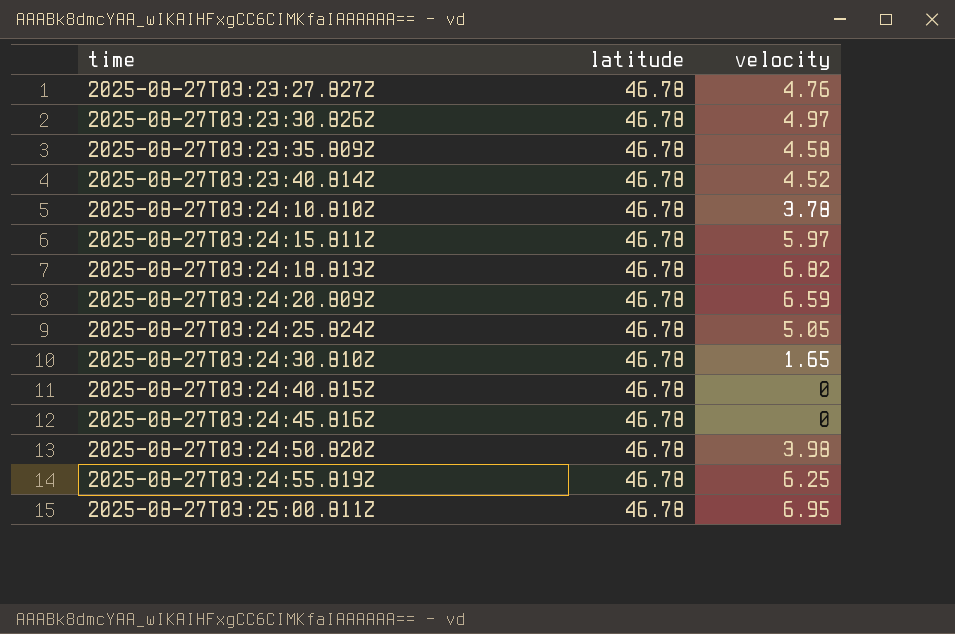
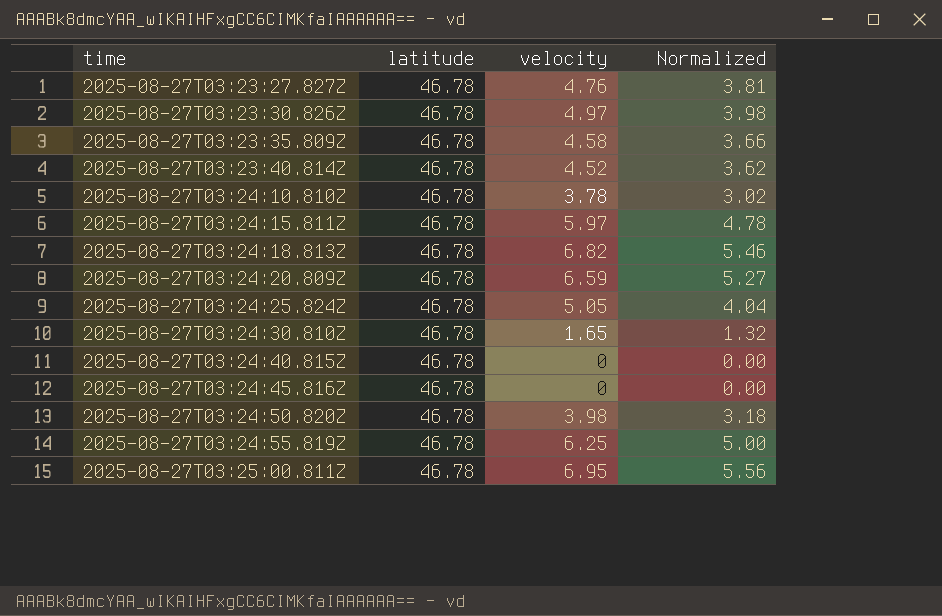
column Normalized | formula: none -> [velocity] * 0.8

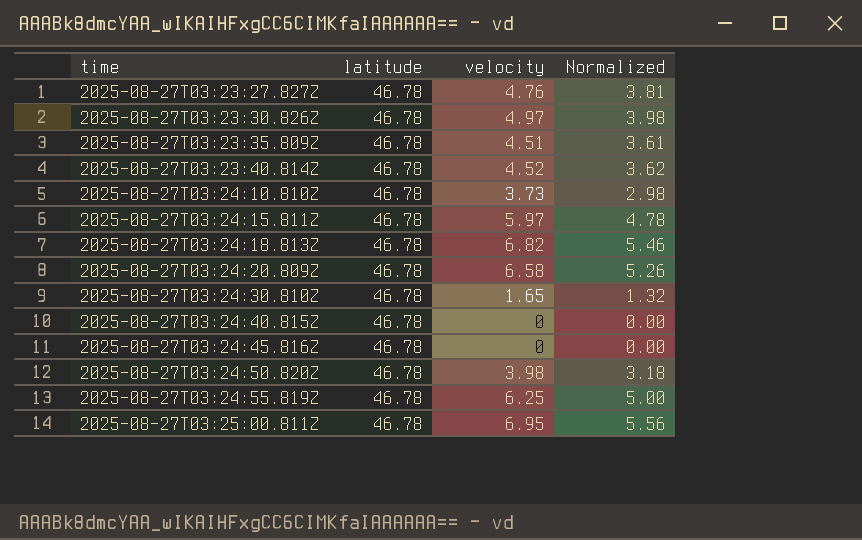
row 2025-08-27T03:24:25.824Z: 46.78 | 5.05 | 4.04 -> none
2025-08-27T03:23:35.809Z | velocity: 4.58 -> 4.51
2025-08-27T03:23:35.809Z | Normalized: 3.66 -> 3.61
2025-08-27T03:24:10.810Z | velocity: 3.78 -> 3.73
2025-08-27T03:24:10.810Z | Normalized: 3.02 -> 2.98
2025-08-27T03:24:20.809Z | velocity: 6.59 -> 6.58
2025-08-27T03:24:20.809Z | Normalized: 5.27 -> 5.26

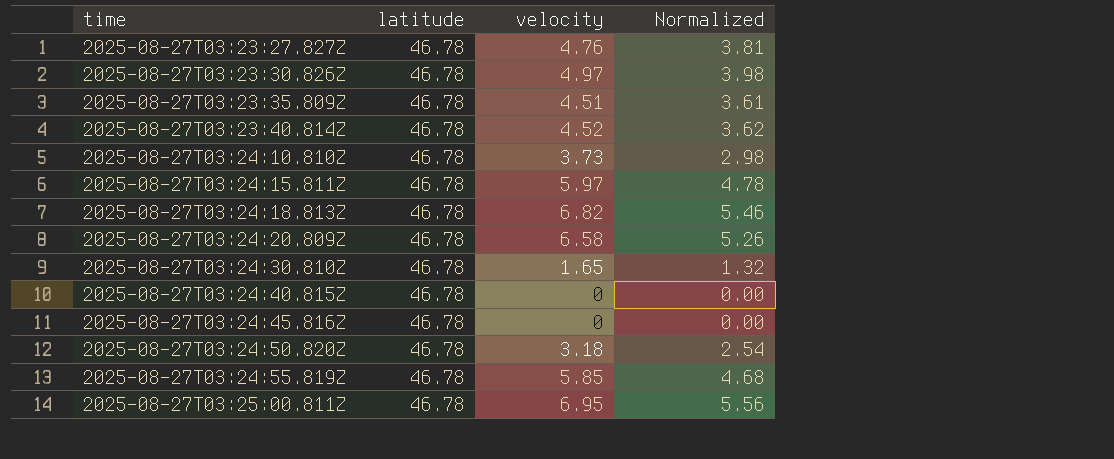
2025-08-27T03:24:50.820Z | velocity: 3.98 -> 3.18
2025-08-27T03:24:50.820Z | Normalized: 3.18 -> 2.54
2025-08-27T03:24:55.819Z | velocity: 6.25 -> 5.85
2025-08-27T03:24:55.819Z | Normalized: 5.00 -> 4.68

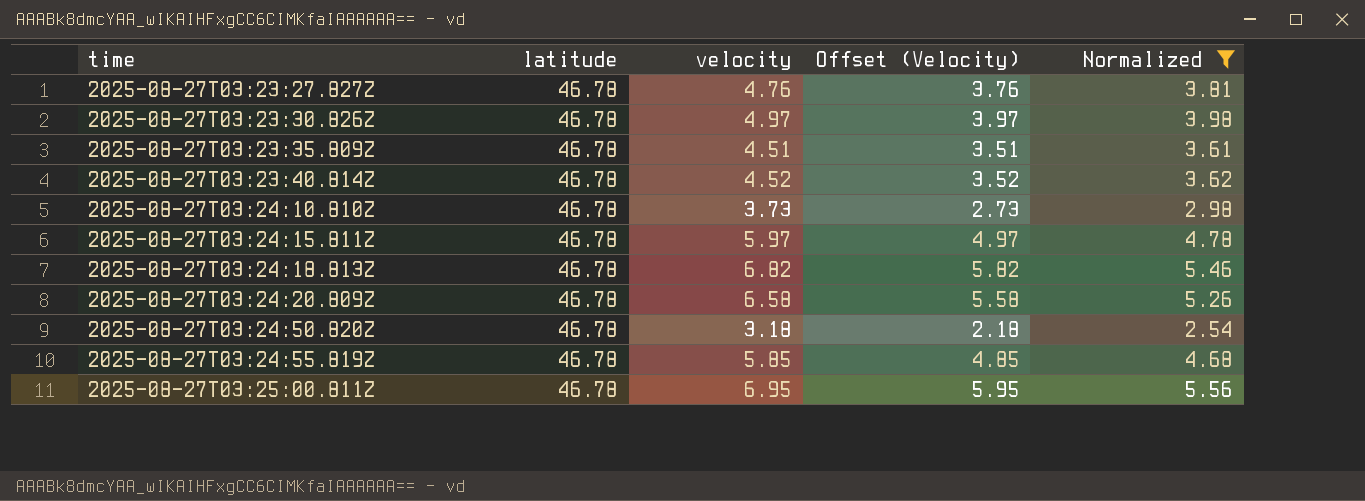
filter: none -> Normalized >= 2.54
column Offset (Velocity) | formula: none -> [velocity] - 1

